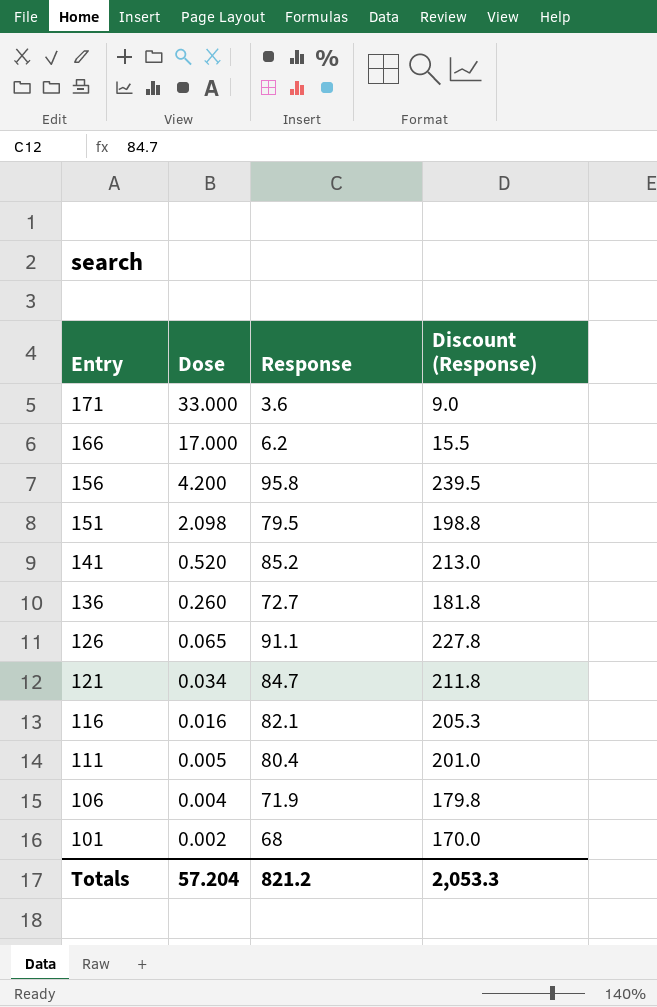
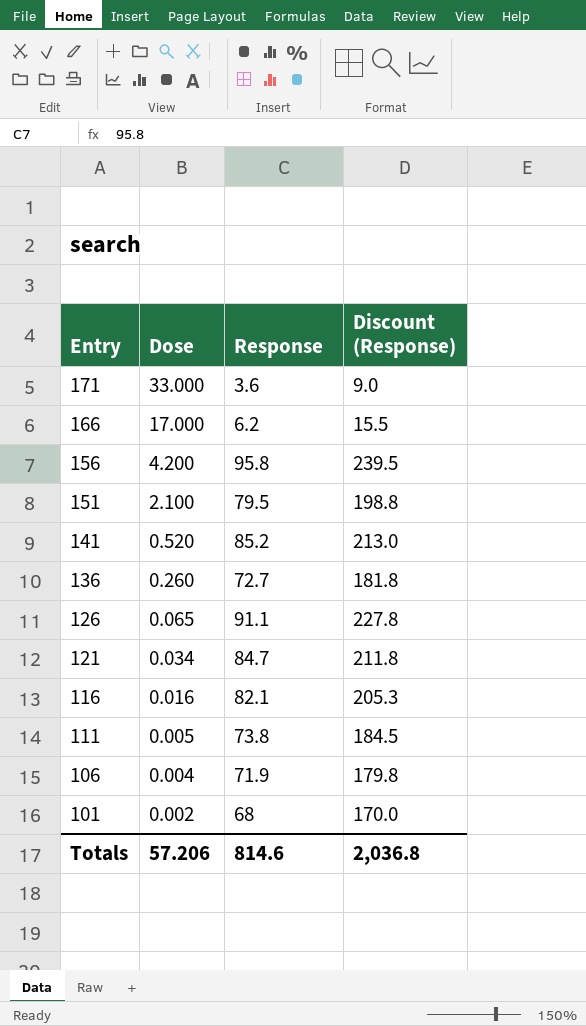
151 | Dose: 2.098 -> 2.100
111 | Response: 80.4 -> 73.8
111 | Discount (Response): 201.0 -> 184.5
Totals | Dose: 57.204 -> 57.206
Totals | Response: 821.2 -> 814.6
Totals | Discount (Response): 2,053.3 -> 2,036.8

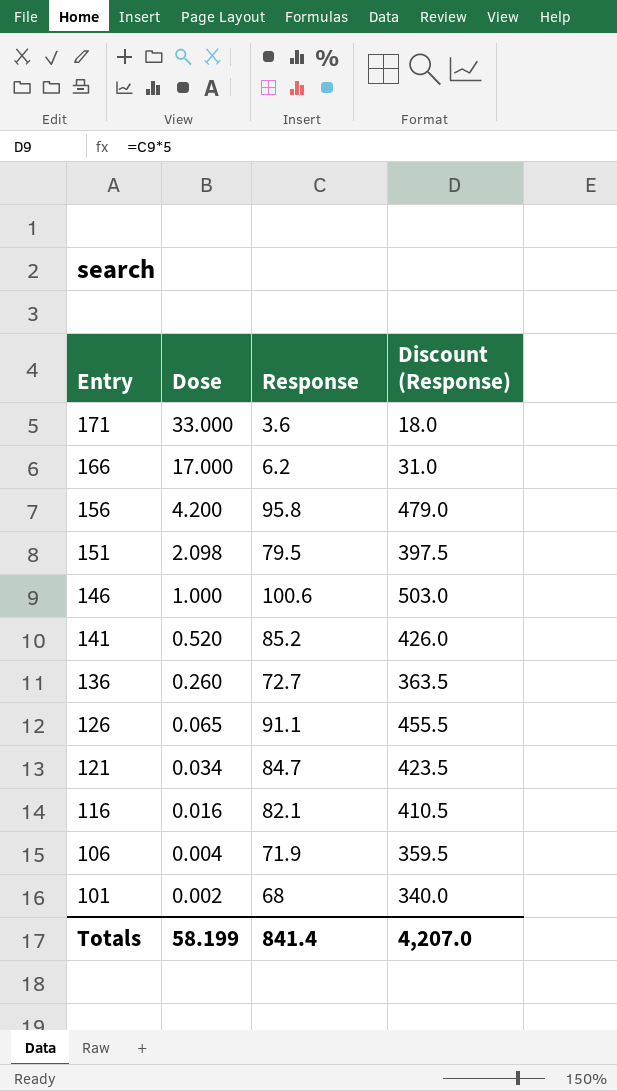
column Discount (Response) | formula: [Response] * 2.5 -> [Response] * 5
row 111: 0.005 | 73.8 | 184.5 -> none
151 | Dose: 2.100 -> 2.098
row 146: none -> 1.000 | 100.6 | 503.0
Totals | Dose: 57.206 -> 58.199
Totals | Response: 814.6 -> 841.4
Totals | Discount (Response): 2,036.8 -> 4,207.0

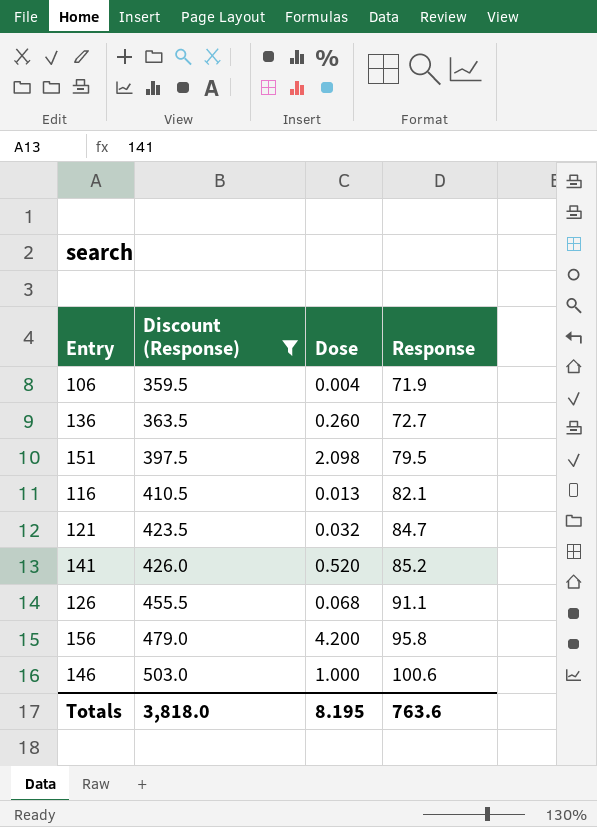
filter: none -> Discount (Response) >= 359.5
row order: Entry descending -> Discount (Response) ascending
column Discount (Response) | position: 4 -> 2
116 | Dose: 0.016 -> 0.013
121 | Dose: 0.034 -> 0.032
126 | Dose: 0.065 -> 0.068
Totals | Discount (Response): 4,207.0 -> 3,818.0
Totals | Dose: 58.199 -> 8.195
Totals | Response: 841.4 -> 763.6

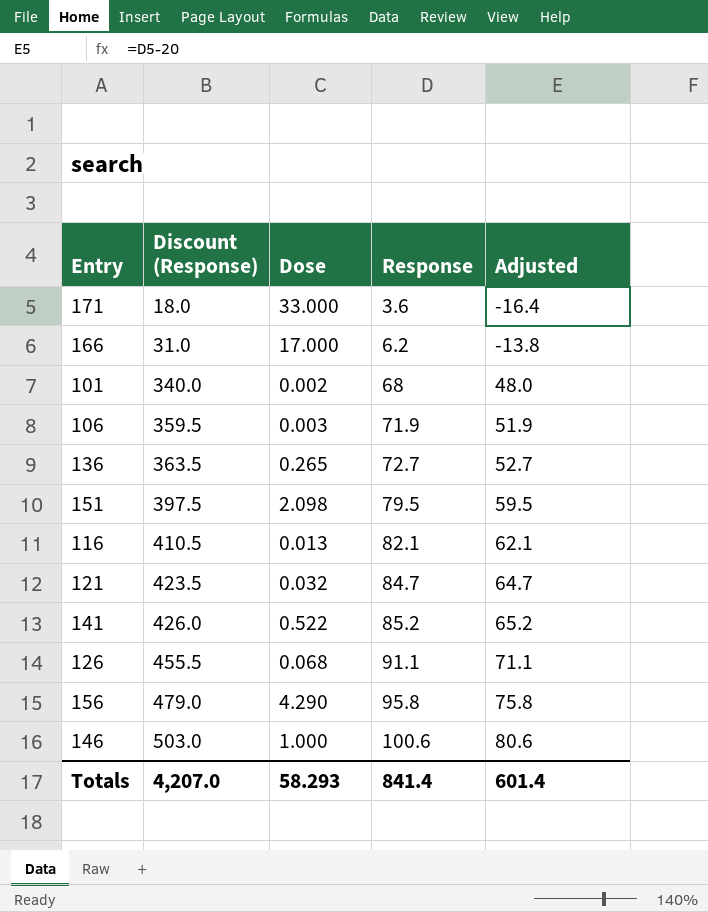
filter: Discount (Response) >= 359.5 -> none
column Adjusted | formula: none -> [Response] - 20
106 | Dose: 0.004 -> 0.003
136 | Dose: 0.260 -> 0.265
141 | Dose: 0.520 -> 0.522
156 | Dose: 4.200 -> 4.290
Totals | Discount (Response): 3,818.0 -> 4,207.0
Totals | Dose: 8.195 -> 58.293
Totals | Response: 763.6 -> 841.4

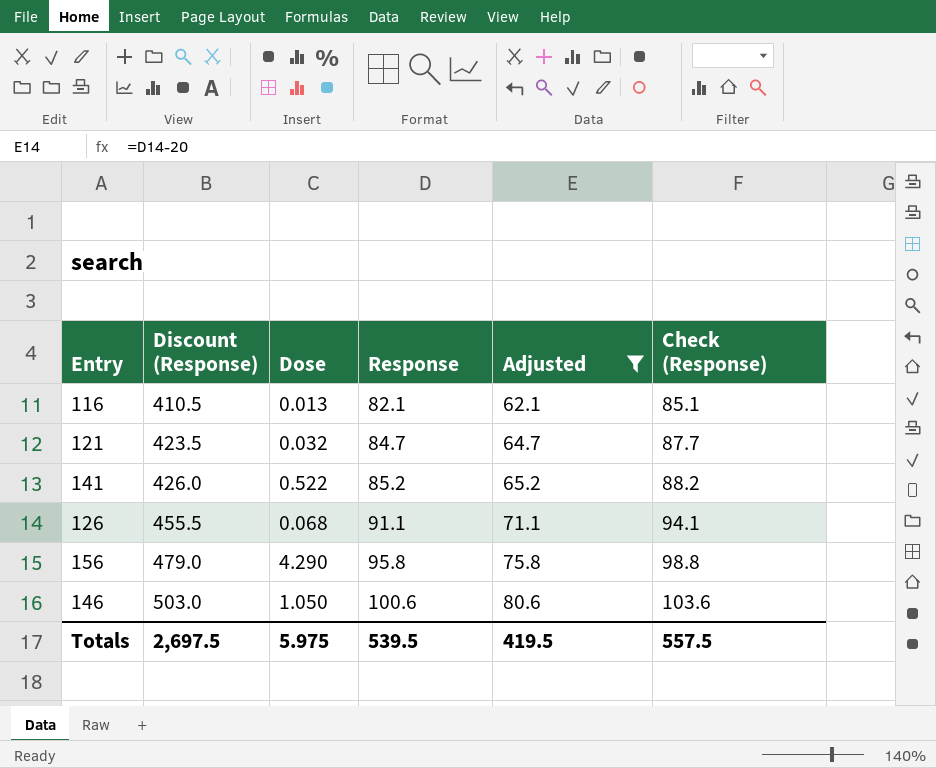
filter: none -> Adjusted >= 62.1
column Check (Response) | formula: none -> [Response] + 3
146 | Dose: 1.000 -> 1.050
Totals | Discount (Response): 4,207.0 -> 2,697.5
Totals | Dose: 58.293 -> 5.975
Totals | Response: 841.4 -> 539.5
Totals | Adjusted: 601.4 -> 419.5

